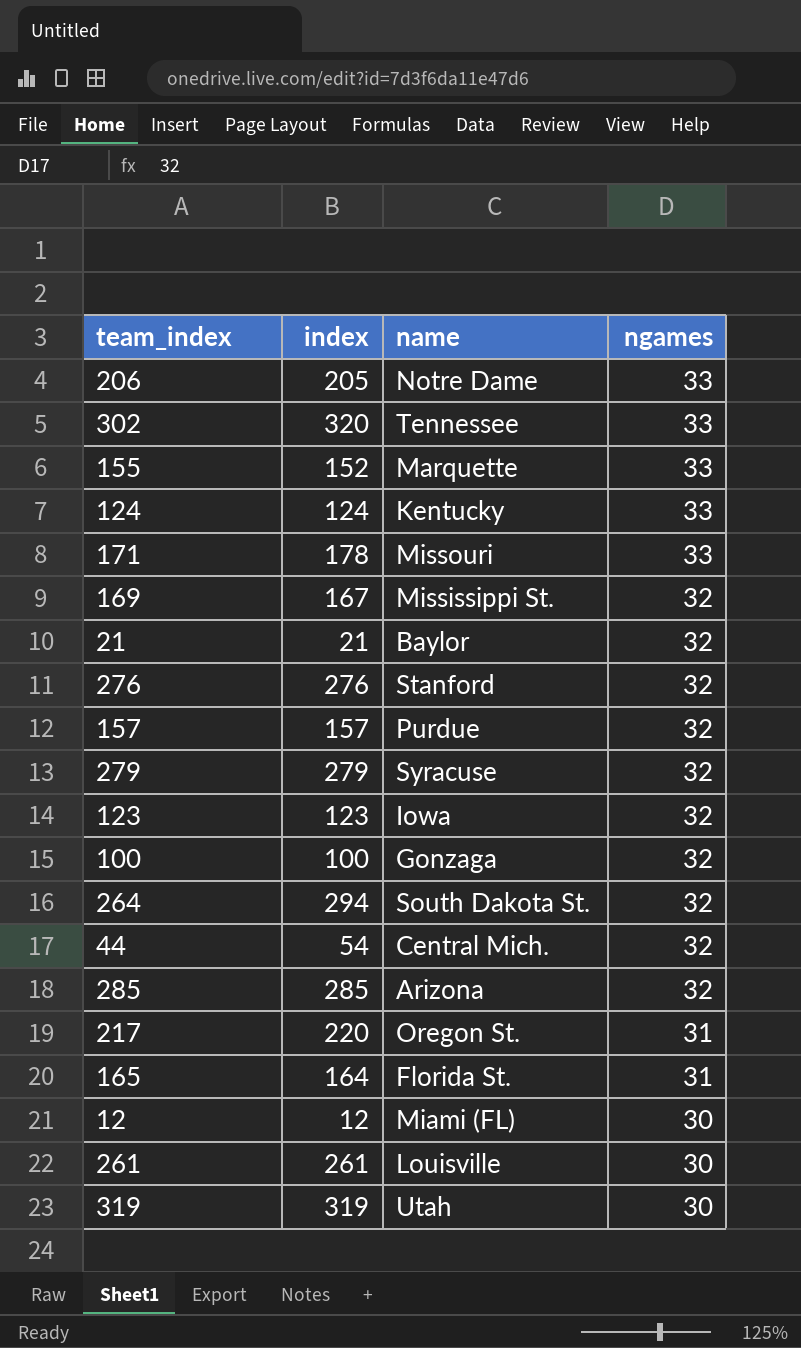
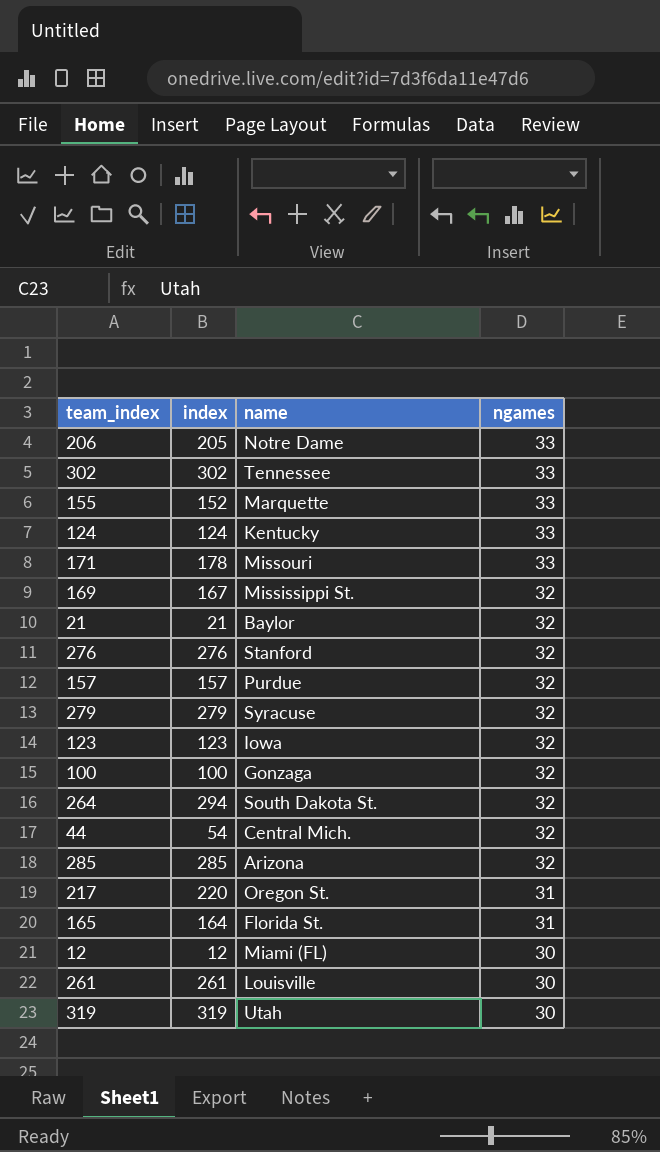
302 | index: 320 -> 302

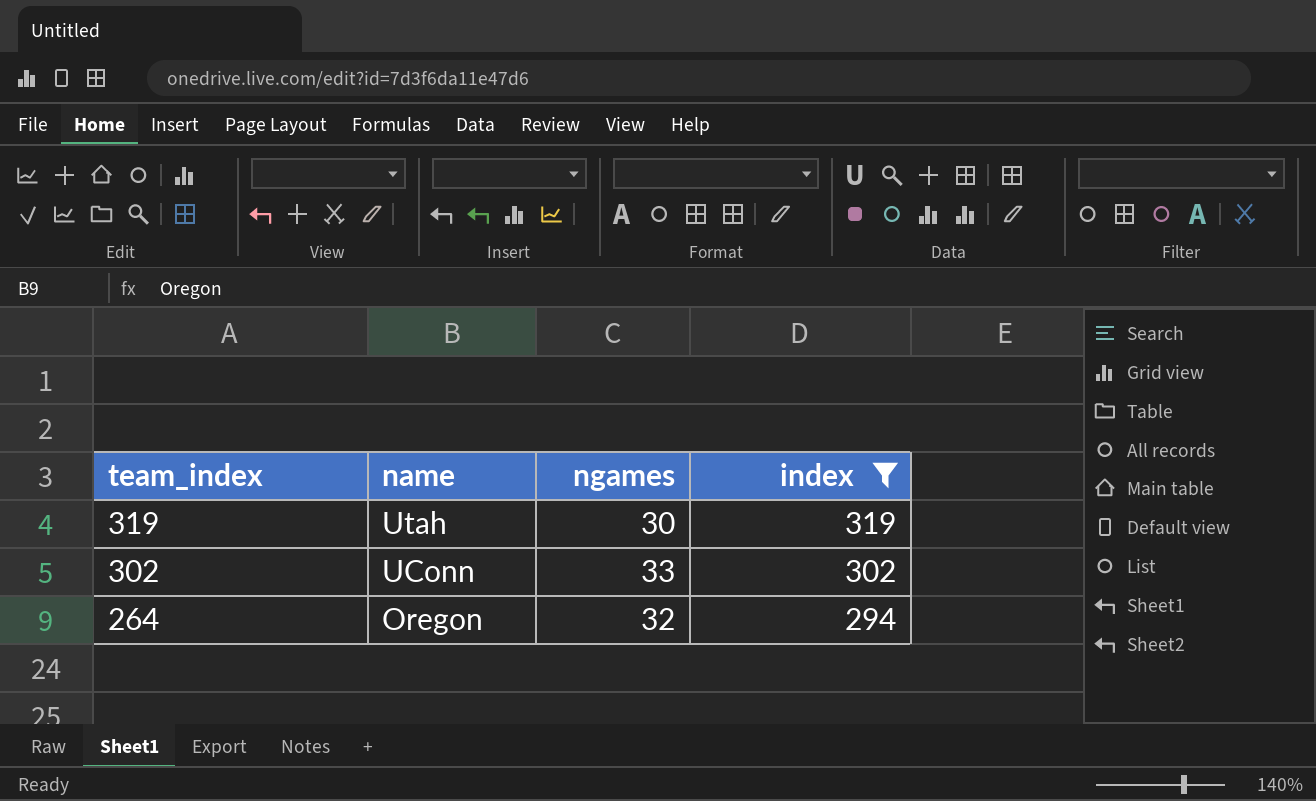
filter: none -> index >= 294
row order: ngames descending -> team_index descending
column index | position: 2 -> 4
302 | name: Tennessee -> UConn
264 | name: South Dakota St. -> Oregon

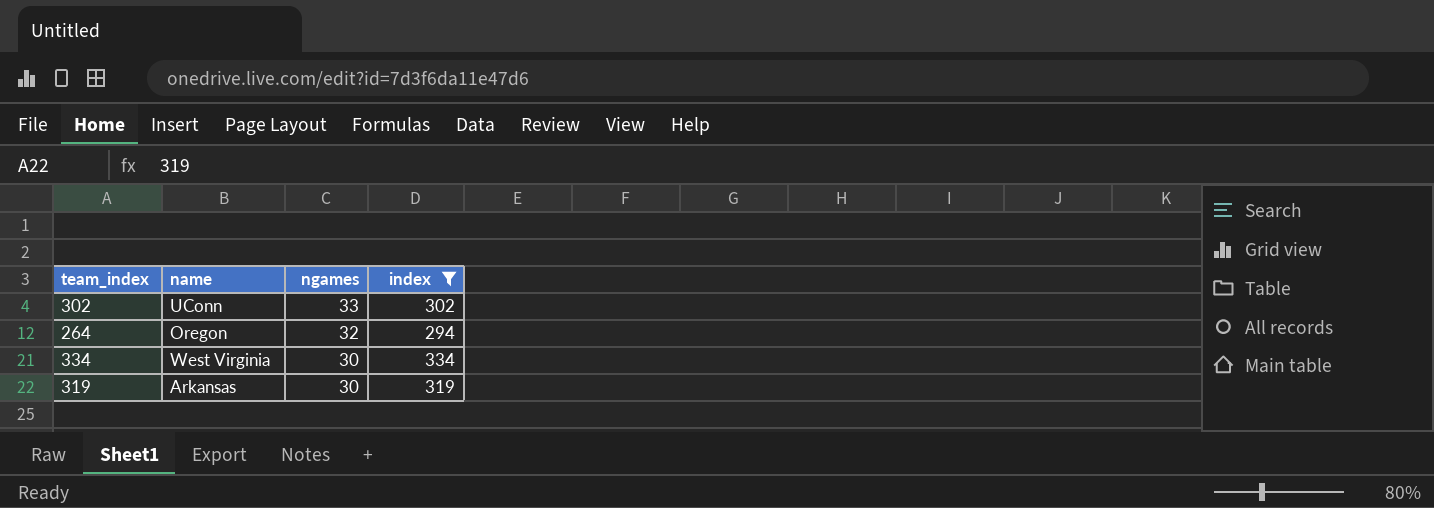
row order: team_index descending -> ngames descending
row 334: none -> West Virginia | 30 | 334
319 | name: Utah -> Arkansas

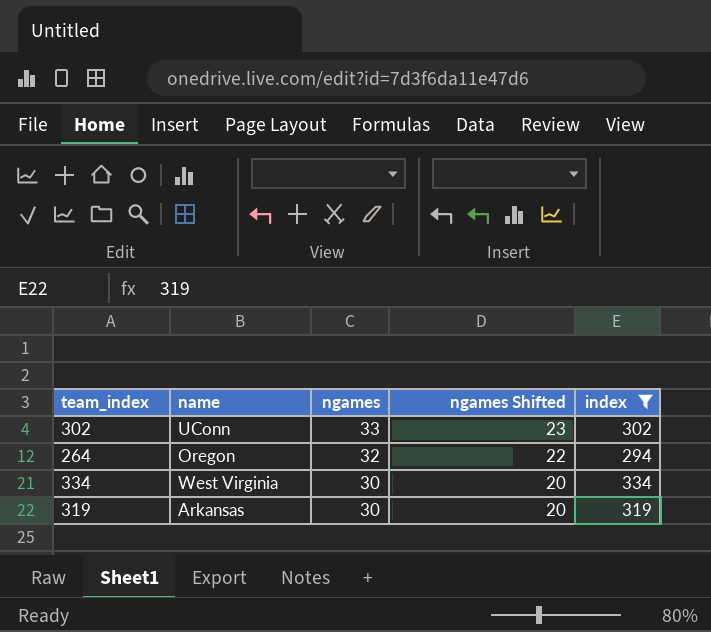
column ngames Shifted | formula: none -> [ngames] - 10

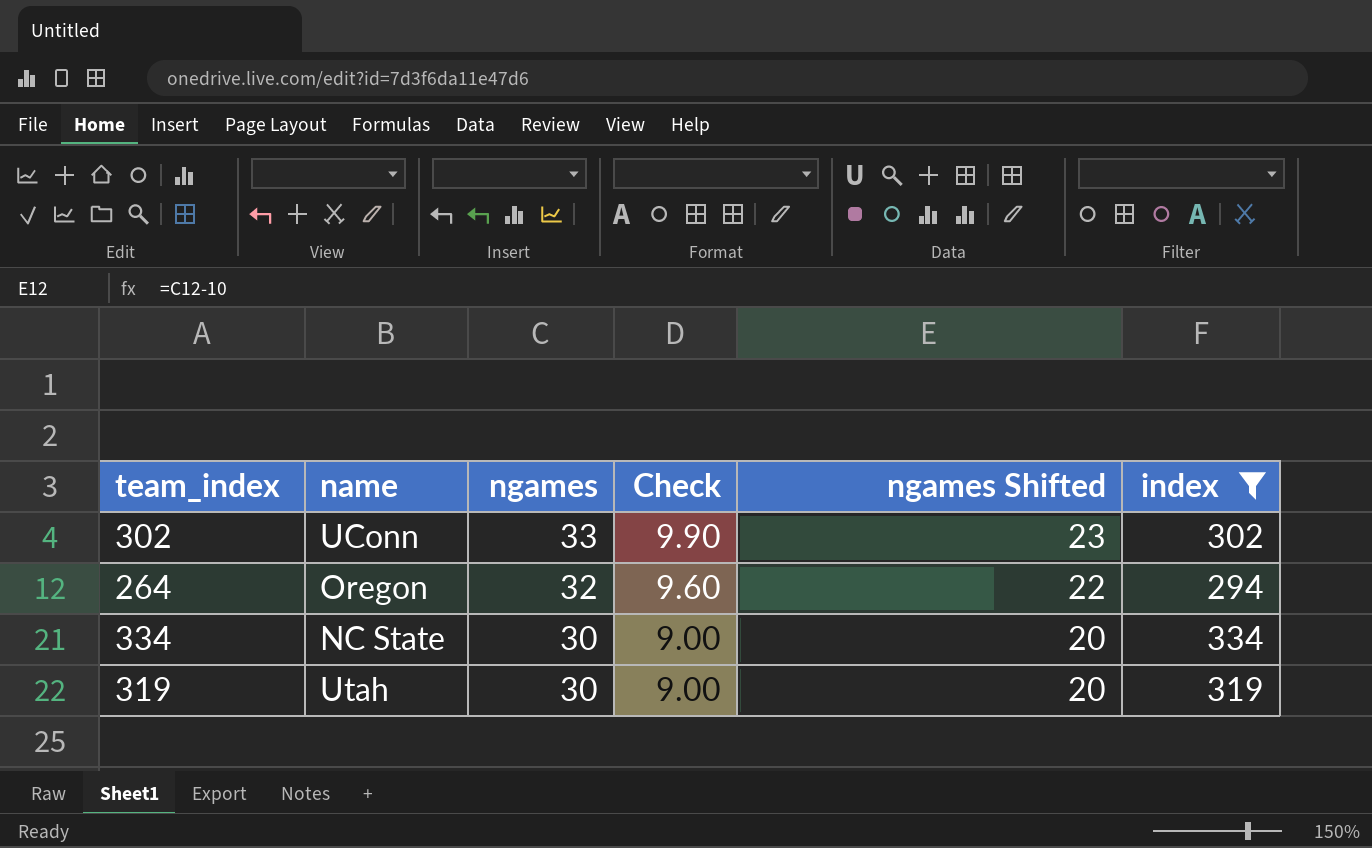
column Check | formula: none -> [ngames] * 0.3
334 | name: West Virginia -> NC State
319 | name: Arkansas -> Utah

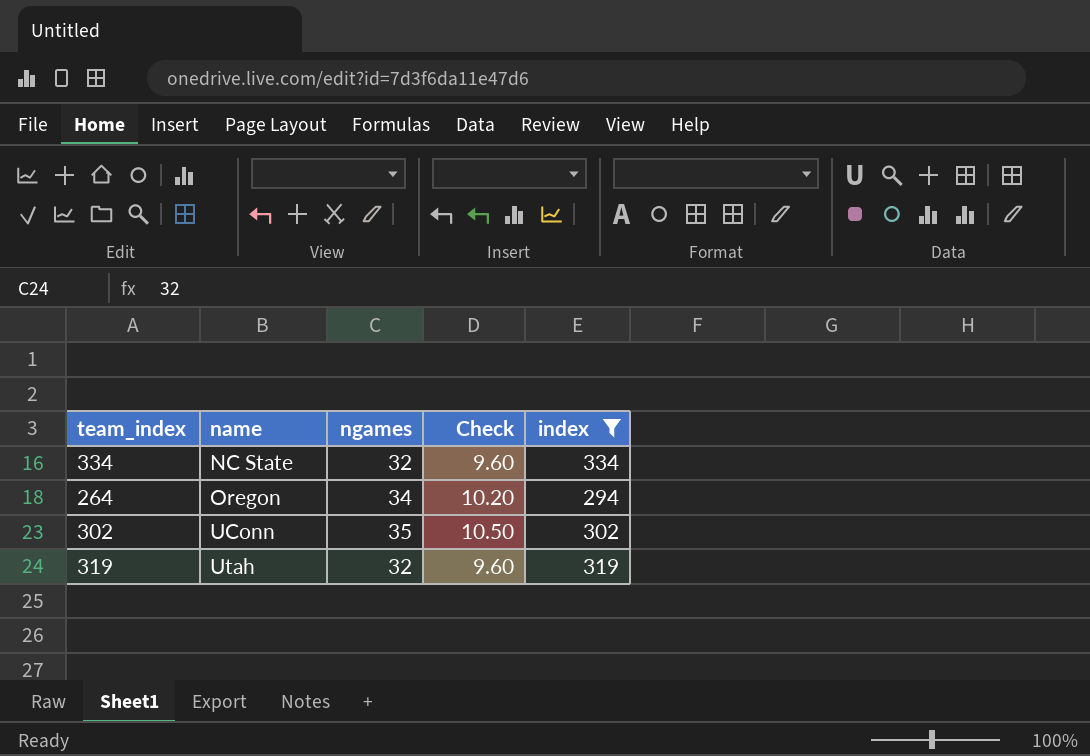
row order: ngames descending -> name ascending
column ngames Shifted | formula: [ngames] - 10 -> none
334 | ngames: 30 -> 32
334 | Check: 9.00 -> 9.60
264 | ngames: 32 -> 34
264 | Check: 9.60 -> 10.20
302 | ngames: 33 -> 35
302 | Check: 9.90 -> 10.50
319 | ngames: 30 -> 32
319 | Check: 9.00 -> 9.60

